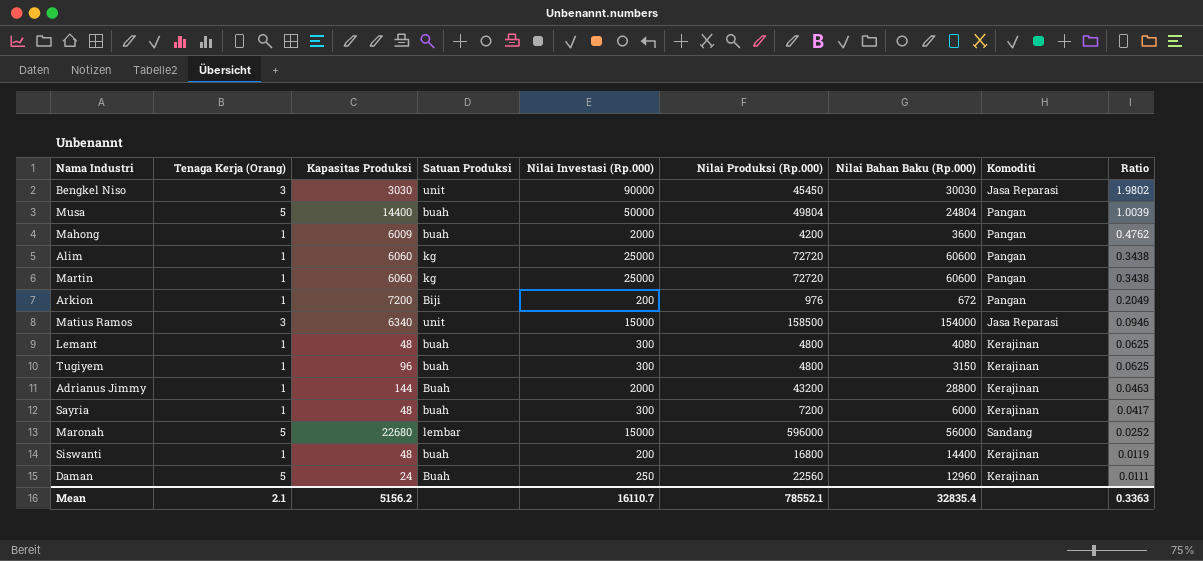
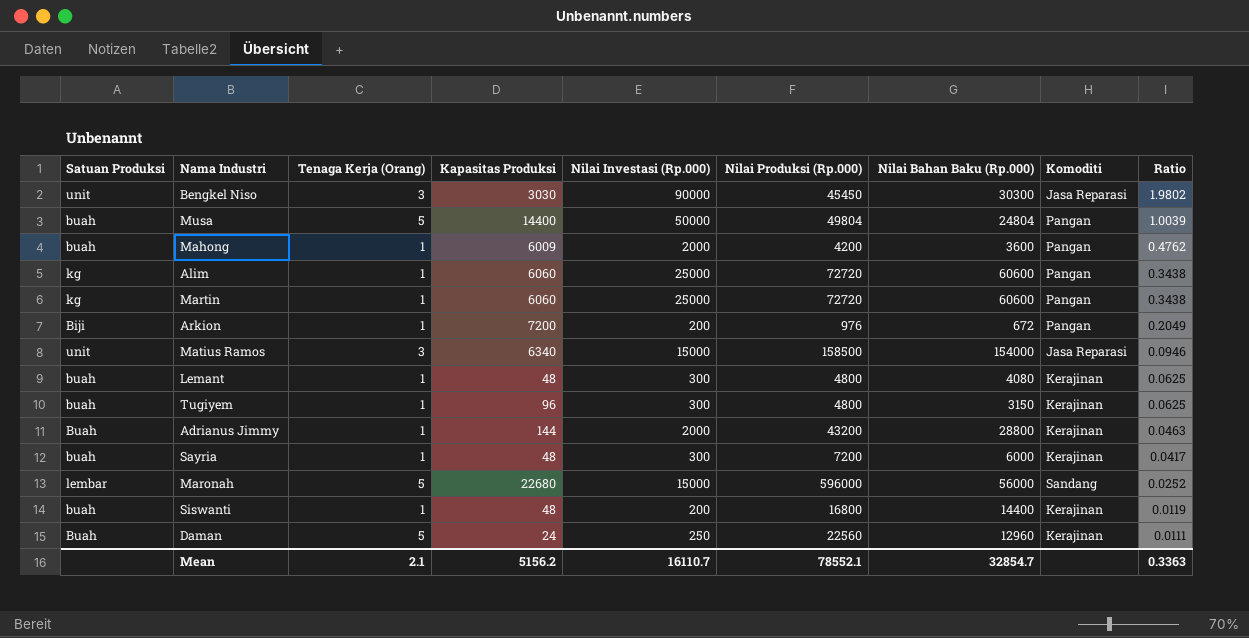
column Satuan Produksi | position: 4 -> 1
Bengkel Niso | Nilai Bahan Baku (Rp.000): 30030 -> 30300
Mean | Nilai Bahan Baku (Rp.000): 32835.4 -> 32854.7

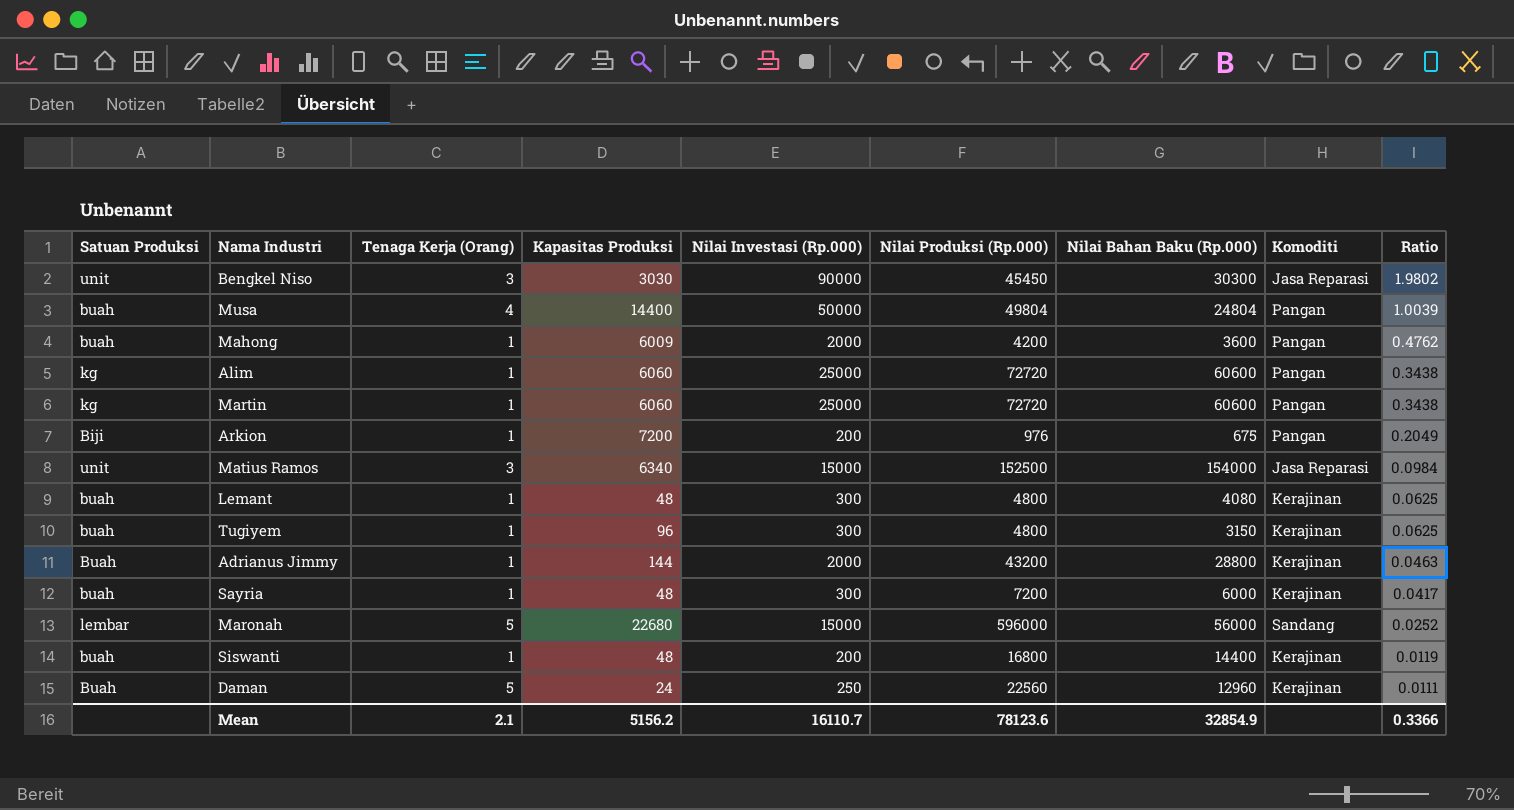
Musa | Tenaga Kerja (Orang): 5 -> 4
Arkion | Nilai Bahan Baku (Rp.000): 672 -> 675
Matius Ramos | Nilai Produksi (Rp.000): 158500 -> 152500
Matius Ramos | Ratio: 0.0946 -> 0.0984
Mean | Nilai Produksi (Rp.000): 78552.1 -> 78123.6
Mean | Nilai Bahan Baku (Rp.000): 32854.7 -> 32854.9
Mean | Ratio: 0.3363 -> 0.3366

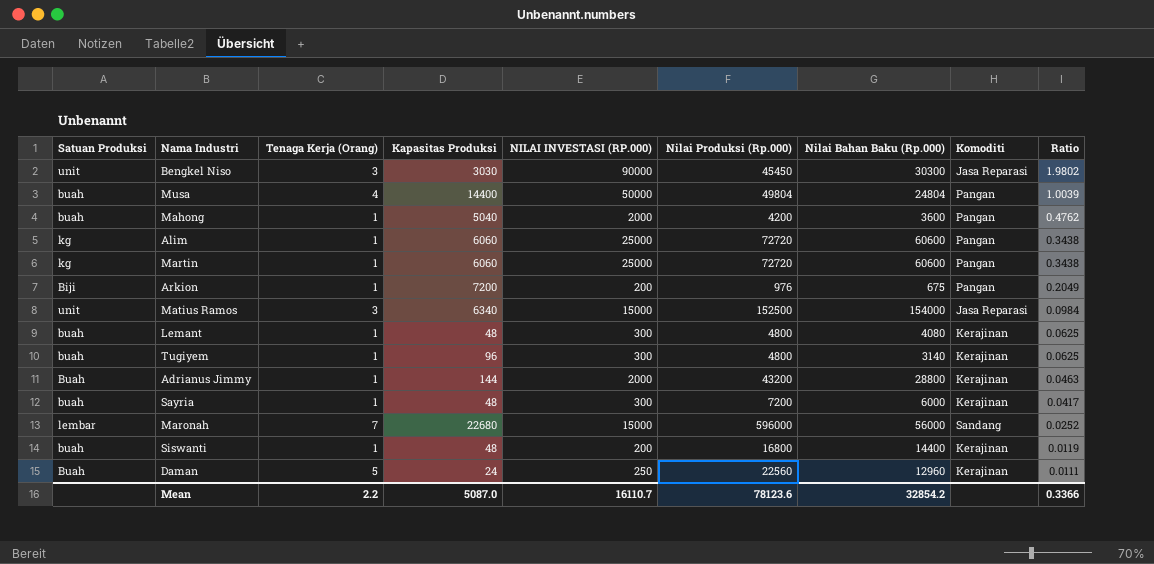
column name: Nilai Investasi (Rp.000) -> NILAI INVESTASI (RP.000)
Mahong | Kapasitas Produksi: 6009 -> 5040
Tugiyem | Nilai Bahan Baku (Rp.000): 3150 -> 3140
Maronah | Tenaga Kerja (Orang): 5 -> 7
Mean | Tenaga Kerja (Orang): 2.1 -> 2.2
Mean | Kapasitas Produksi: 5156.2 -> 5087.0
Mean | Nilai Bahan Baku (Rp.000): 32854.9 -> 32854.2

